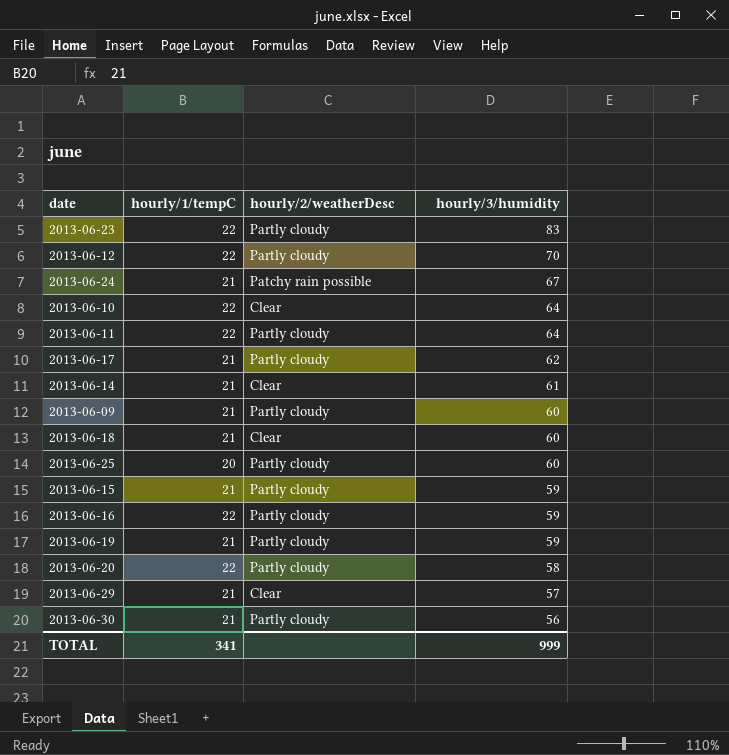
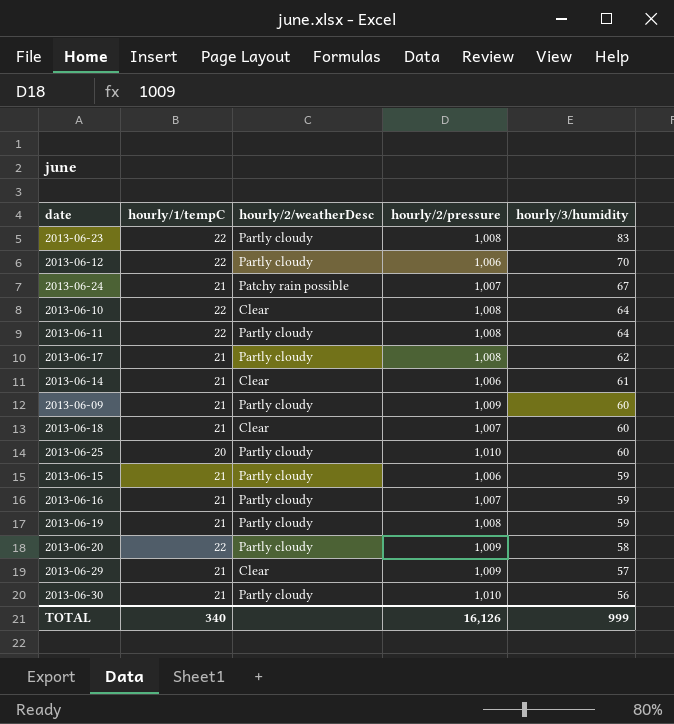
column hourly/2/pressure | position: none -> 4
2013-06-16 | hourly/1/tempC: 22 -> 21
TOTAL | hourly/1/tempC: 341 -> 340

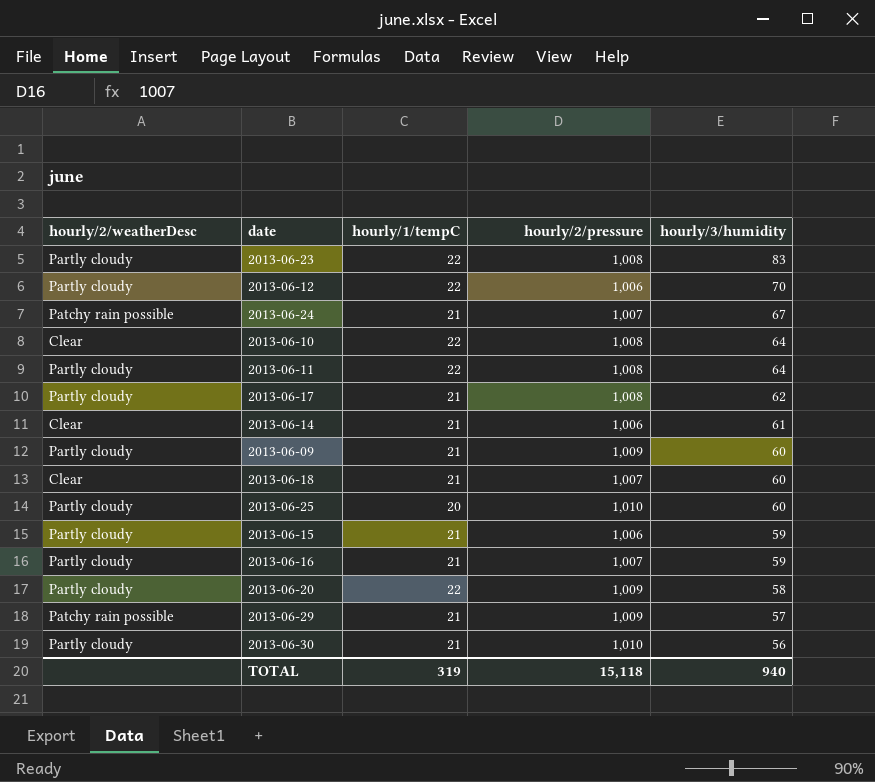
column hourly/2/weatherDesc | position: 3 -> 1
row 2013-06-19: 21 | Partly cloudy | 1,008 | 59 -> none
2013-06-29 | hourly/2/weatherDesc: Clear -> Patchy rain possible
TOTAL | hourly/1/tempC: 340 -> 319
TOTAL | hourly/2/pressure: 16,126 -> 15,118
TOTAL | hourly/3/humidity: 999 -> 940

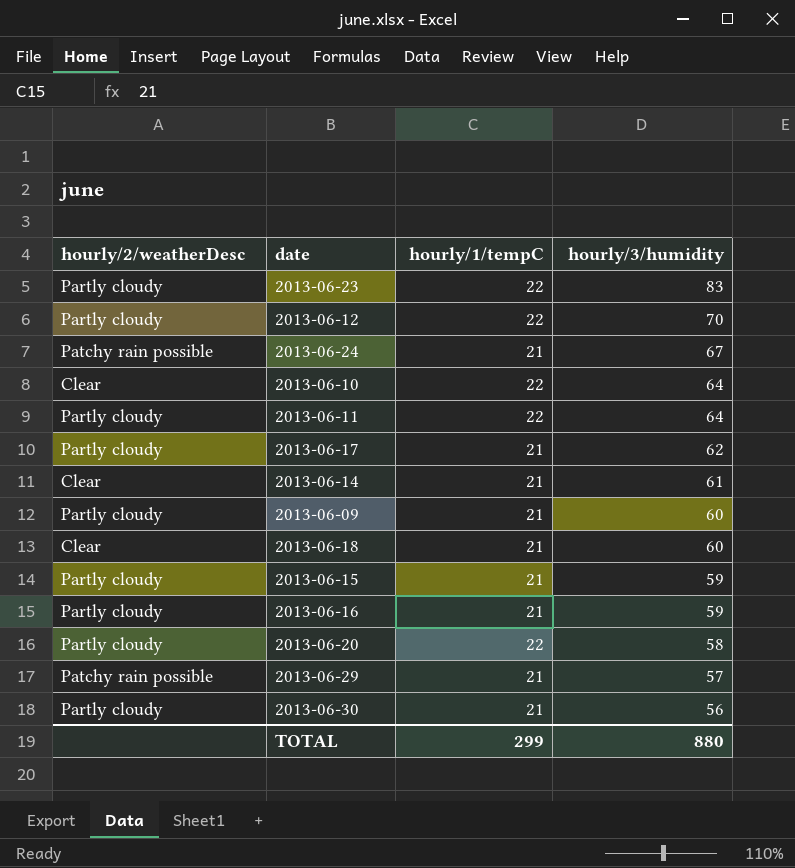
column hourly/2/pressure | position: 4 -> none
row 2013-06-25: Partly cloudy | 20 | 1,010 | 60 -> none
TOTAL | hourly/1/tempC: 319 -> 299
TOTAL | hourly/3/humidity: 940 -> 880

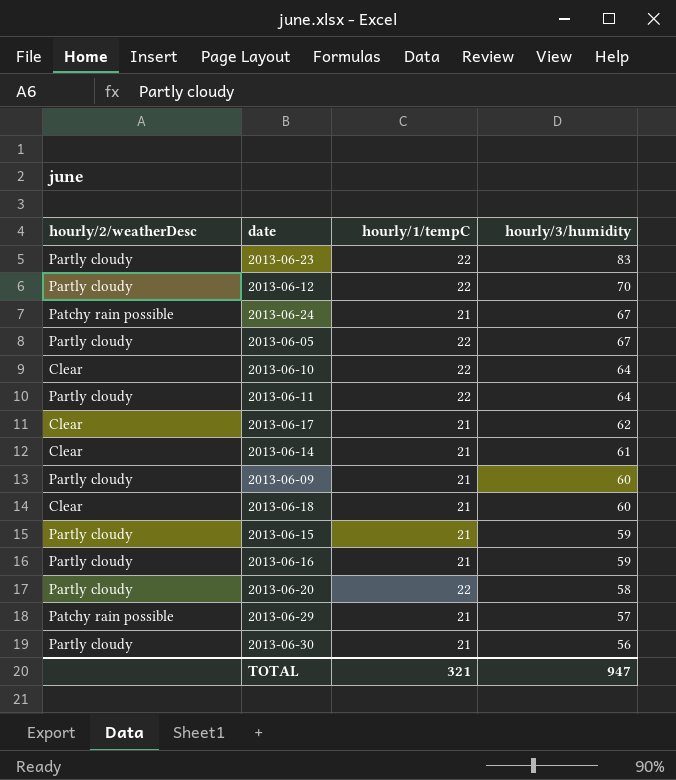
row 2013-06-05: none -> Partly cloudy | 22 | 67
2013-06-17 | hourly/2/weatherDesc: Partly cloudy -> Clear
TOTAL | hourly/1/tempC: 299 -> 321
TOTAL | hourly/3/humidity: 880 -> 947

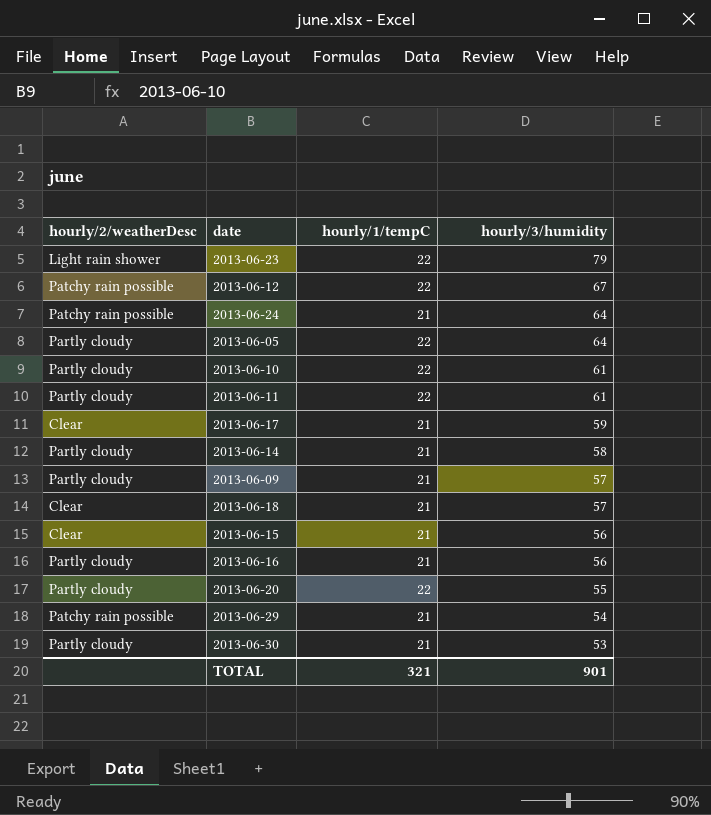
2013-06-23 | hourly/2/weatherDesc: Partly cloudy -> Light rain shower
2013-06-23 | hourly/3/humidity: 83 -> 79
2013-06-12 | hourly/2/weatherDesc: Partly cloudy -> Patchy rain possible
2013-06-12 | hourly/3/humidity: 70 -> 67
2013-06-24 | hourly/3/humidity: 67 -> 64
2013-06-05 | hourly/3/humidity: 67 -> 64
2013-06-10 | hourly/2/weatherDesc: Clear -> Partly cloudy
2013-06-10 | hourly/3/humidity: 64 -> 61
2013-06-11 | hourly/3/humidity: 64 -> 61
2013-06-17 | hourly/3/humidity: 62 -> 59
2013-06-14 | hourly/2/weatherDesc: Clear -> Partly cloudy
2013-06-14 | hourly/3/humidity: 61 -> 58
2013-06-09 | hourly/3/humidity: 60 -> 57
2013-06-18 | hourly/3/humidity: 60 -> 57
2013-06-15 | hourly/2/weatherDesc: Partly cloudy -> Clear
2013-06-15 | hourly/3/humidity: 59 -> 56
2013-06-16 | hourly/3/humidity: 59 -> 56
2013-06-20 | hourly/3/humidity: 58 -> 55
2013-06-29 | hourly/3/humidity: 57 -> 54
2013-06-30 | hourly/3/humidity: 56 -> 53
TOTAL | hourly/3/humidity: 947 -> 901

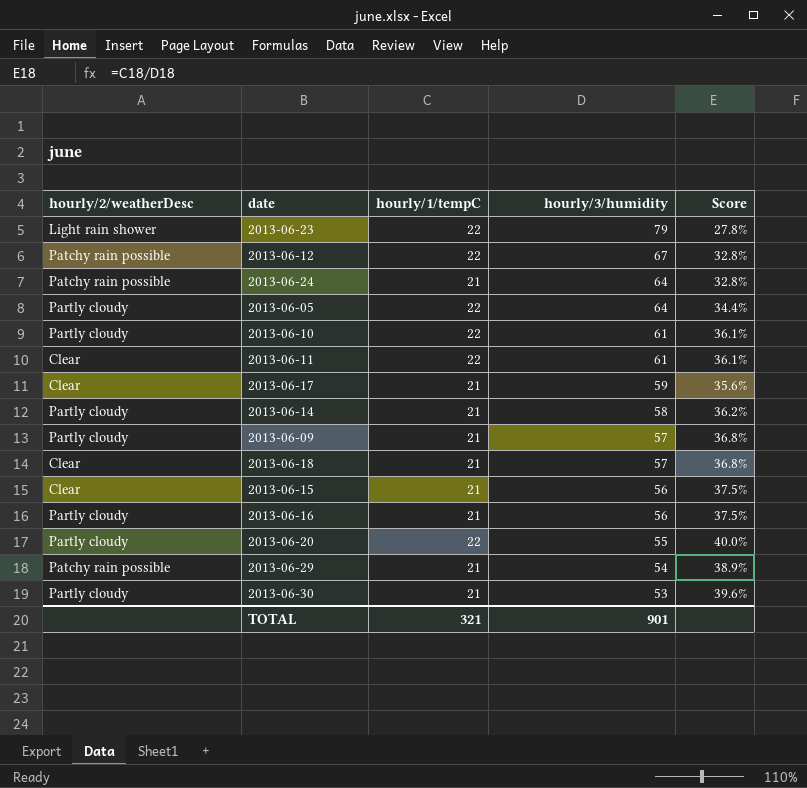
column Score | formula: none -> [hourly/1/tempC] / [hourly/3/humidity]
2013-06-11 | hourly/2/weatherDesc: Partly cloudy -> Clear

